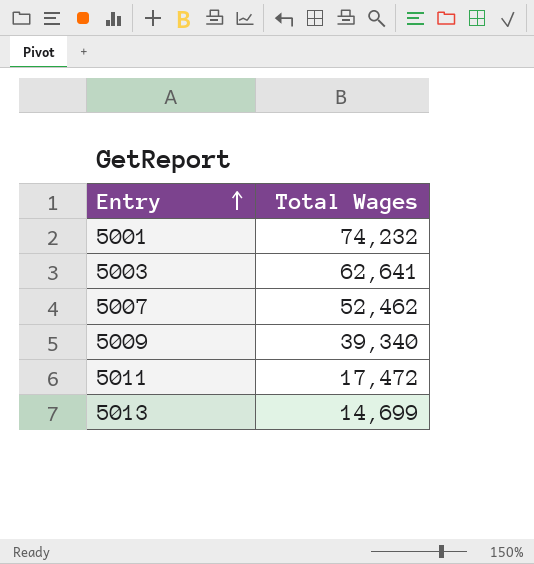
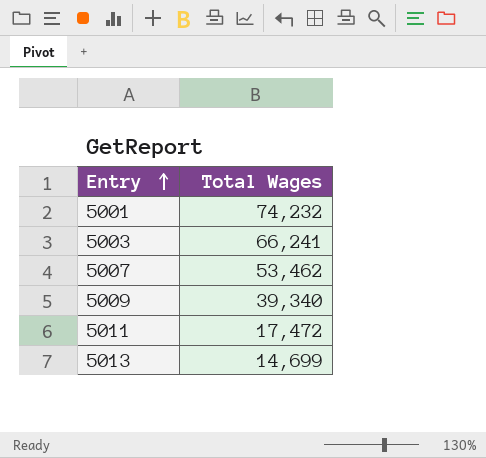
5003 | Total Wages: 62,641 -> 66,241
5007 | Total Wages: 52,462 -> 53,462

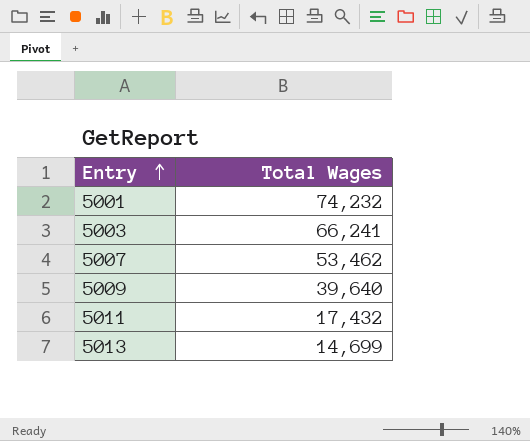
5009 | Total Wages: 39,340 -> 39,640
5011 | Total Wages: 17,472 -> 17,432

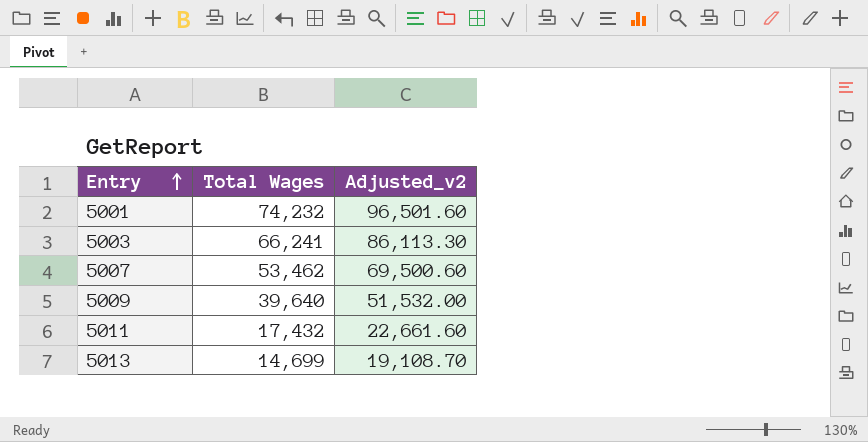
column Adjusted_v2 | formula: none -> [Total Wages] * 1.3

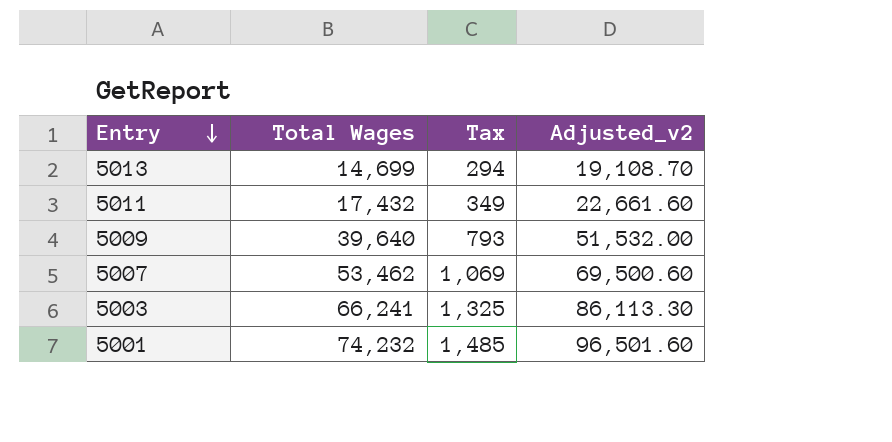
row order: Entry ascending -> Entry descending
column Tax | formula: none -> [Total Wages] * 0.02

